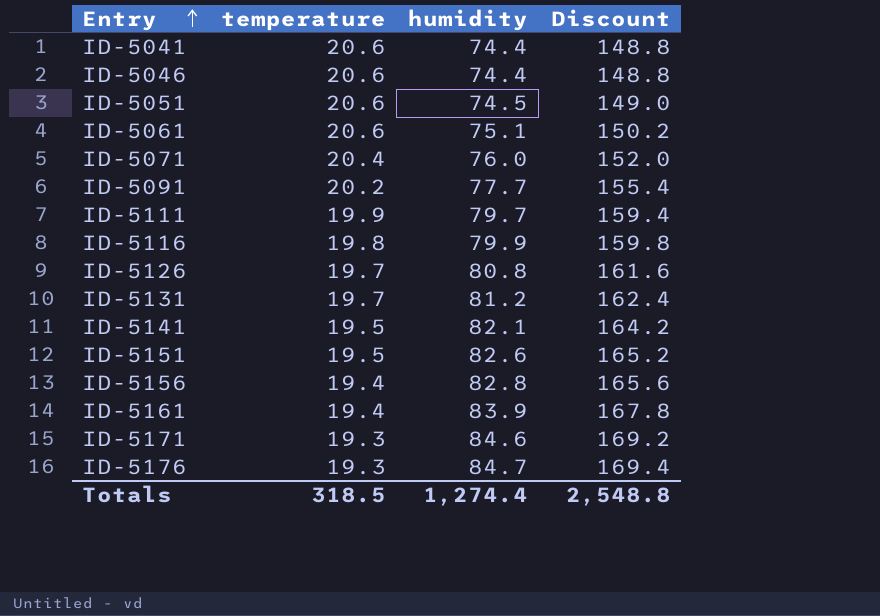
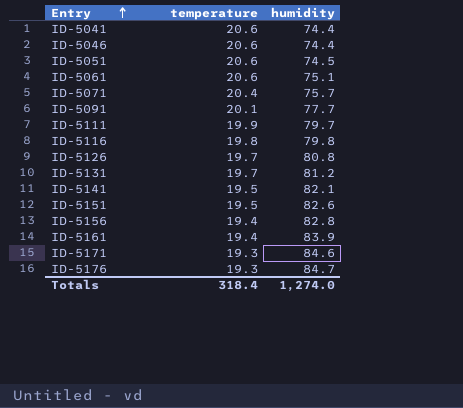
column Discount | formula: [humidity] * 2 -> none
ID-5071 | humidity: 76.0 -> 75.7
ID-5091 | temperature: 20.2 -> 20.1
ID-5116 | humidity: 79.9 -> 79.8
Totals | temperature: 318.5 -> 318.4
Totals | humidity: 1,274.4 -> 1,274.0

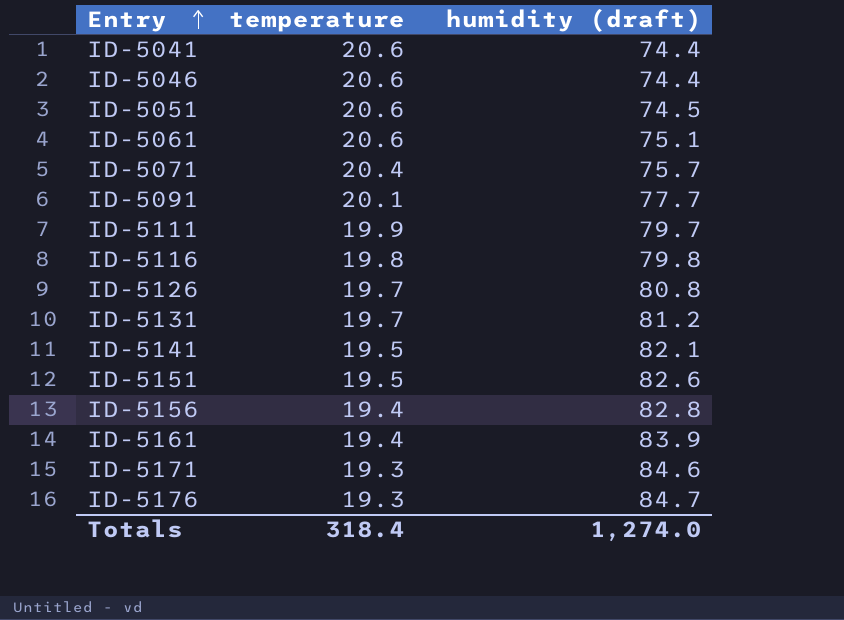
column name: humidity -> humidity (draft)

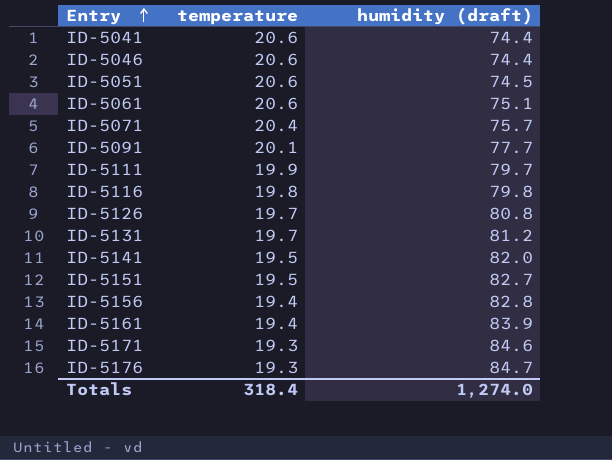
ID-5141 | humidity (draft): 82.1 -> 82.0
ID-5151 | humidity (draft): 82.6 -> 82.7

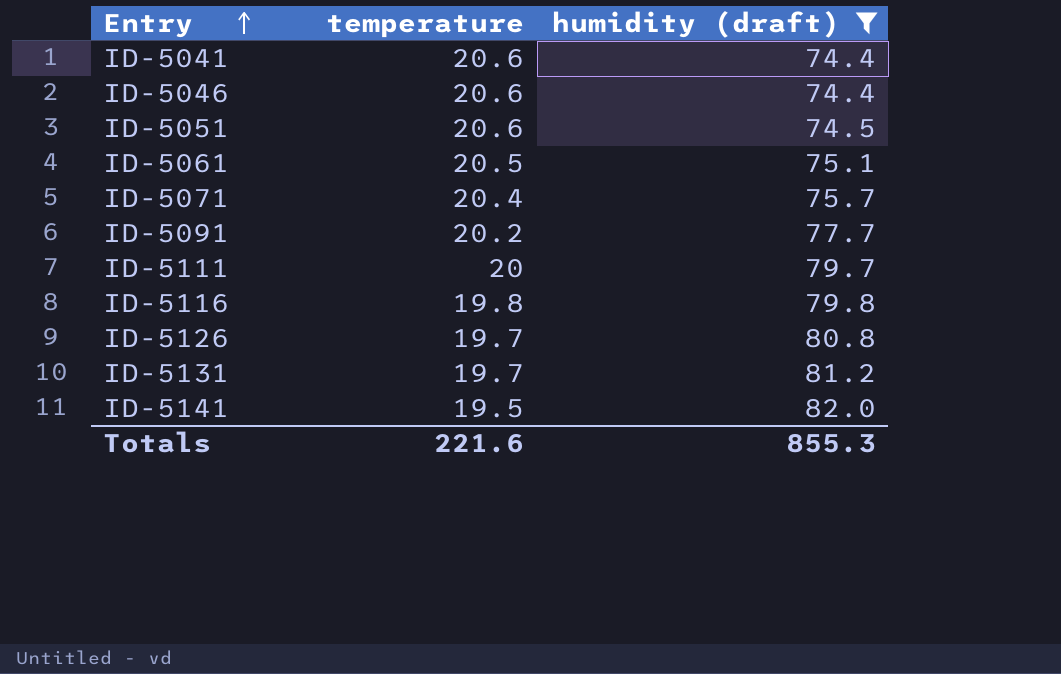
filter: none -> humidity (draft) <= 82.0
ID-5061 | temperature: 20.6 -> 20.5
ID-5091 | temperature: 20.1 -> 20.2
ID-5111 | temperature: 19.9 -> 20
Totals | temperature: 318.4 -> 221.6
Totals | humidity (draft): 1,274.0 -> 855.3

